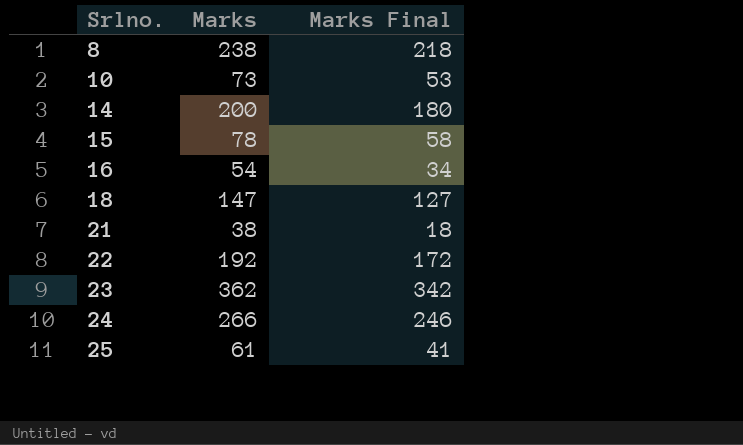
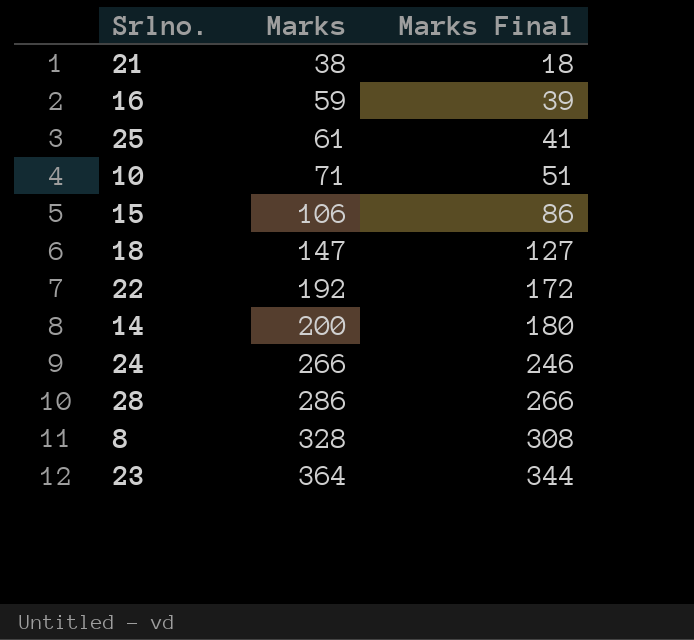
row order: Srlno. ascending -> Marks ascending
16 | Marks: 54 -> 59
16 | Marks Final: 34 -> 39
10 | Marks: 73 -> 71
10 | Marks Final: 53 -> 51
15 | Marks: 78 -> 106
15 | Marks Final: 58 -> 86
row 28: none -> 286 | 266
8 | Marks: 238 -> 328
8 | Marks Final: 218 -> 308
23 | Marks: 362 -> 364
23 | Marks Final: 342 -> 344

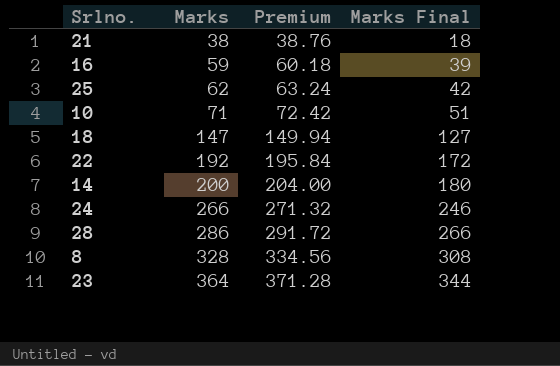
column Premium | formula: none -> [Marks] * 1.02
row 15: 106 | 86 -> none
25 | Marks: 61 -> 62
25 | Marks Final: 41 -> 42

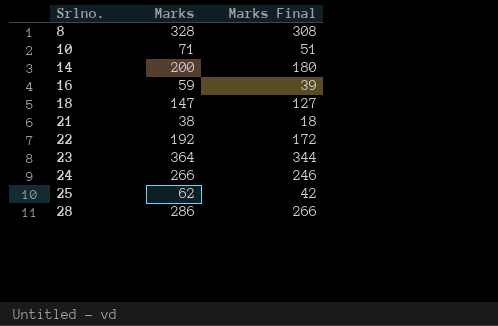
row order: Marks ascending -> Srlno. ascending
column Premium | formula: [Marks] * 1.02 -> none

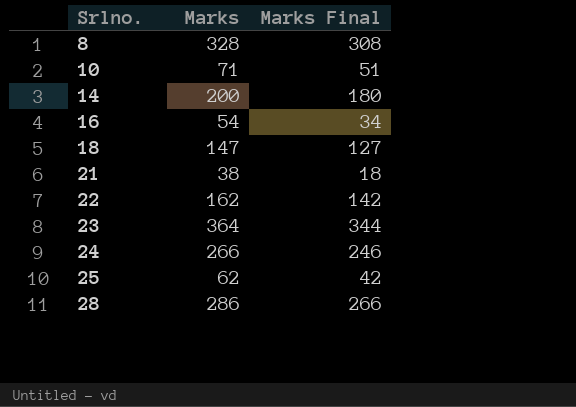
16 | Marks: 59 -> 54
16 | Marks Final: 39 -> 34
22 | Marks: 192 -> 162
22 | Marks Final: 172 -> 142

